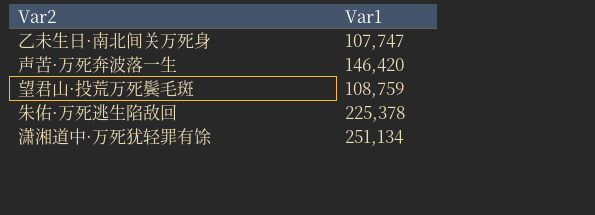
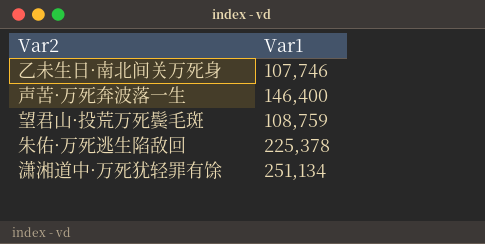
乙未生日·南北间关万死身 | Var1: 107,747 -> 107,746
声苦·万死奔波落一生 | Var1: 146,420 -> 146,400

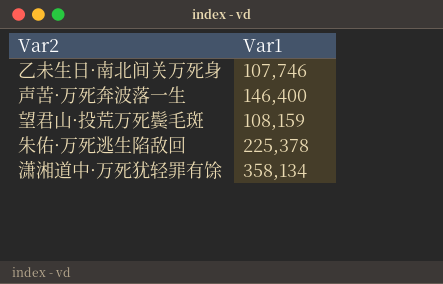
望君山·投荒万死鬓毛斑 | Var1: 108,759 -> 108,159
潇湘道中·万死犹轻罪有馀 | Var1: 251,134 -> 358,134

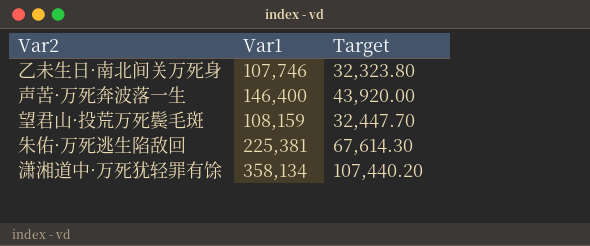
column Target | formula: none -> [Var1] * 0.3
朱佑·万死逃生陷敌回 | Var1: 225,378 -> 225,381

